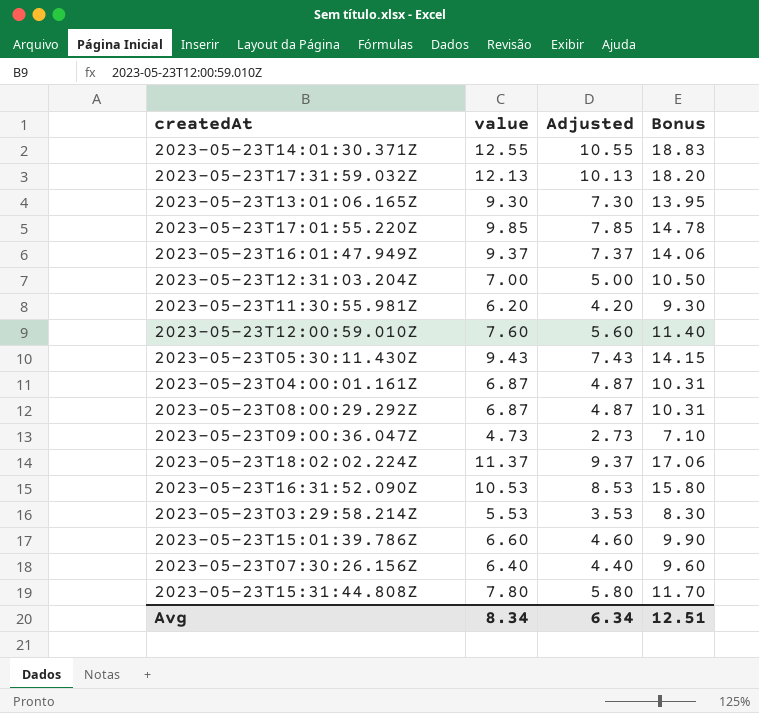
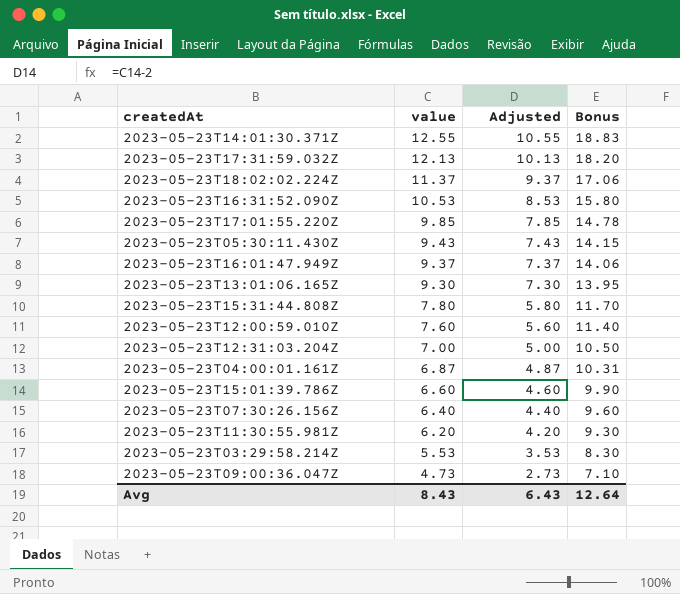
row order: none -> value descending
row 2023-05-23T08:00:29.292Z: 6.87 | 4.87 | 10.31 -> none
Avg | value: 8.34 -> 8.43
Avg | Adjusted: 6.34 -> 6.43
Avg | Bonus: 12.51 -> 12.64

